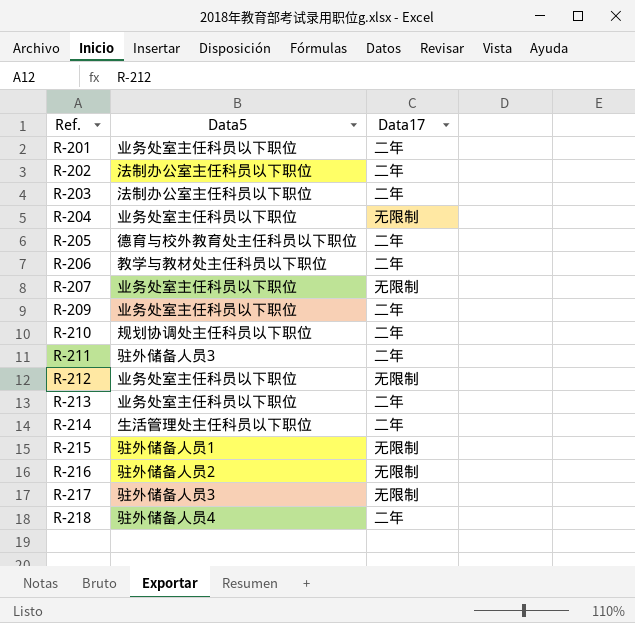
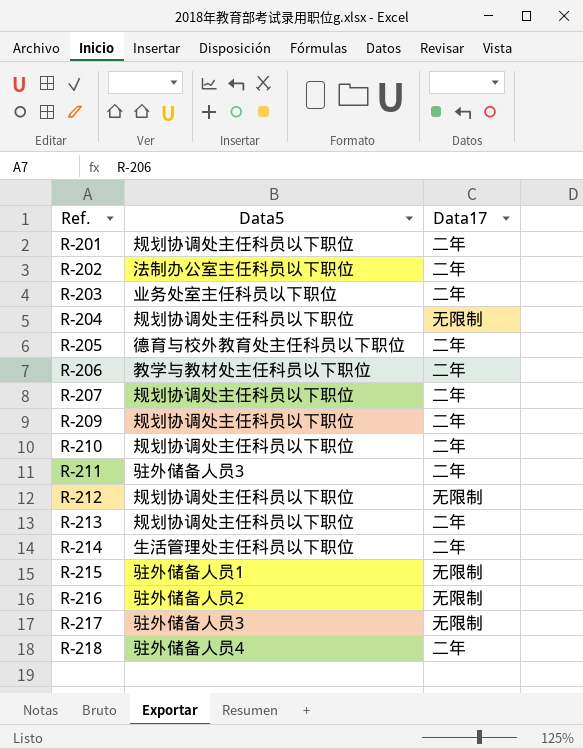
R-201 | Data5: 业务处室主任科员以下职位 -> 规划协调处主任科员以下职位
R-203 | Data5: 法制办公室主任科员以下职位 -> 业务处室主任科员以下职位
R-204 | Data5: 业务处室主任科员以下职位 -> 规划协调处主任科员以下职位
R-207 | Data5: 业务处室主任科员以下职位 -> 规划协调处主任科员以下职位
R-207 | Data17: 无限制 -> 二年
R-209 | Data5: 业务处室主任科员以下职位 -> 规划协调处主任科员以下职位
R-212 | Data5: 业务处室主任科员以下职位 -> 规划协调处主任科员以下职位
R-213 | Data5: 业务处室主任科员以下职位 -> 规划协调处主任科员以下职位

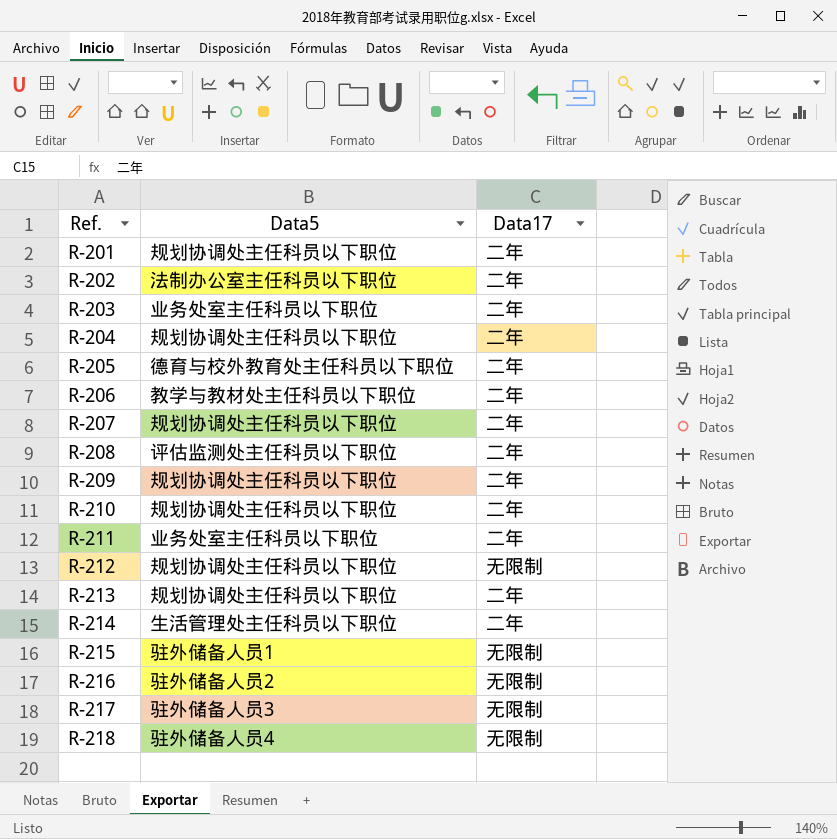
R-204 | Data17: 无限制 -> 二年
row R-208: none -> 评估监测处主任科员以下职位 | 二年
R-211 | Data5: 驻外储备人员3 -> 业务处室主任科员以下职位
R-218 | Data17: 二年 -> 无限制

